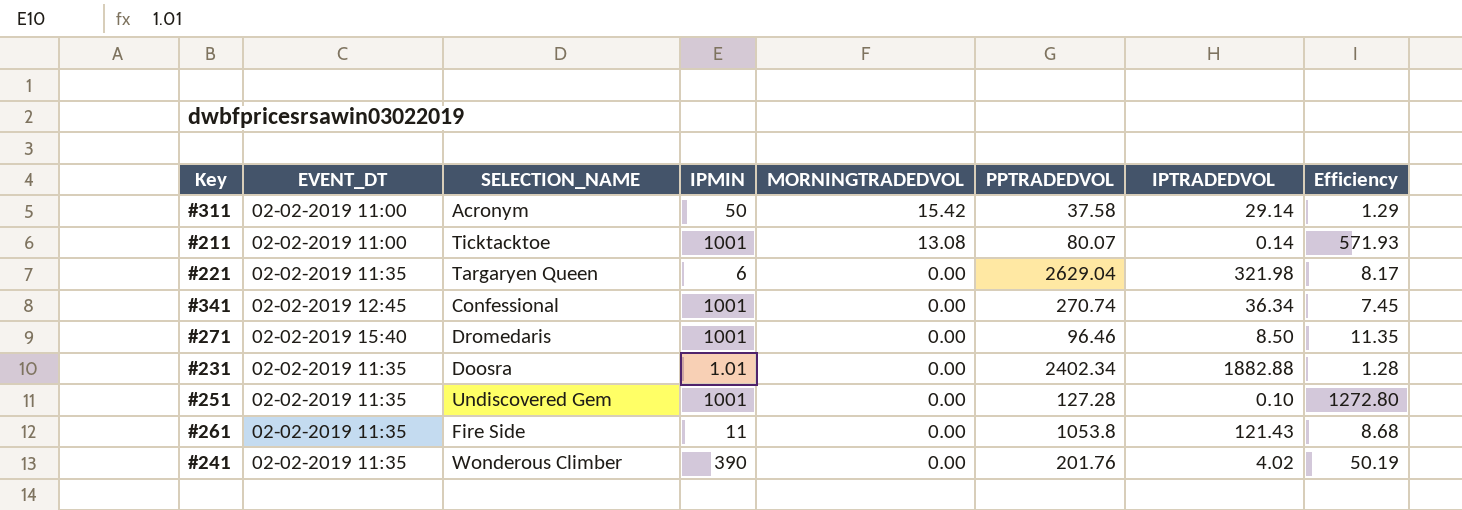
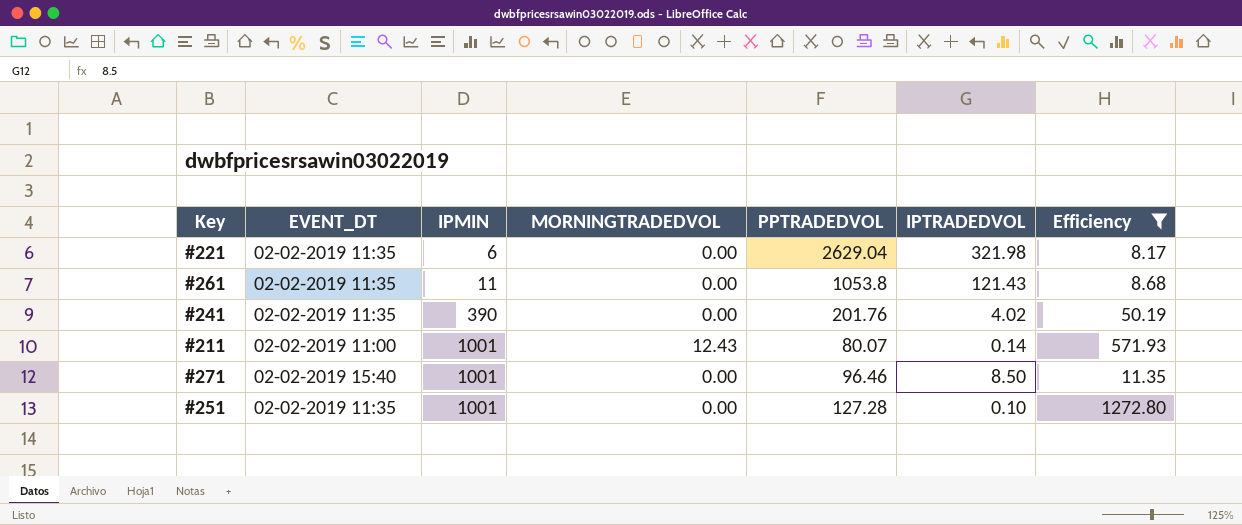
filter: none -> Efficiency >= 8.17
row order: MORNINGTRADEDVOL descending -> IPMIN ascending
column SELECTION_NAME | position: 3 -> none
#211 | MORNINGTRADEDVOL: 13.08 -> 12.43

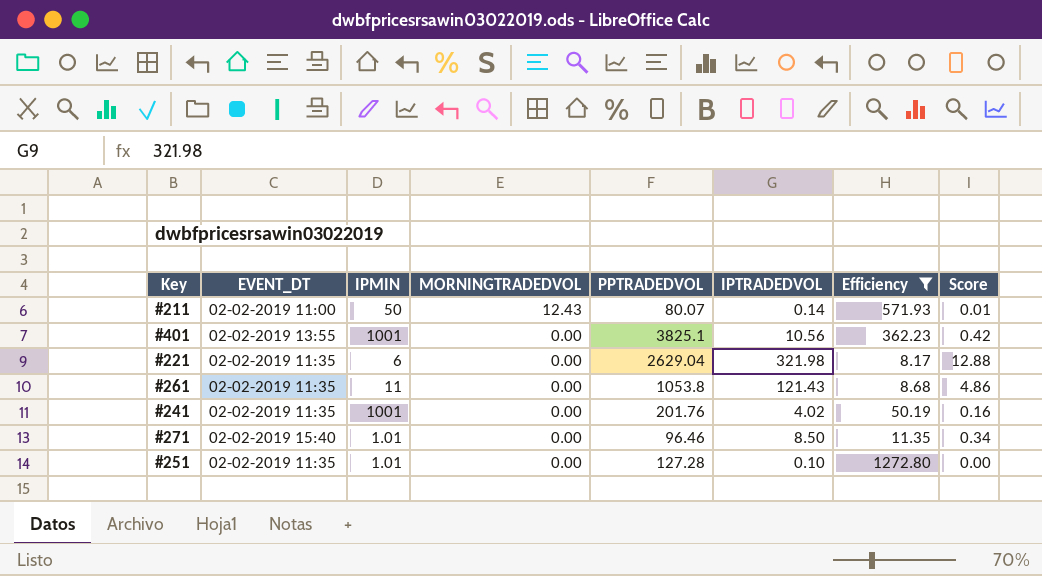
row order: IPMIN ascending -> MORNINGTRADEDVOL descending
column Score | formula: none -> [IPTRADEDVOL] * 0.04
#211 | IPMIN: 1001 -> 50
row #401: none -> 02-02-2019 13:55 | 1001 | 0.00 | 3825.1 | 10.56 | 362.23 | 0.42
#241 | IPMIN: 390 -> 1001
#271 | IPMIN: 1001 -> 1.01
#251 | IPMIN: 1001 -> 1.01

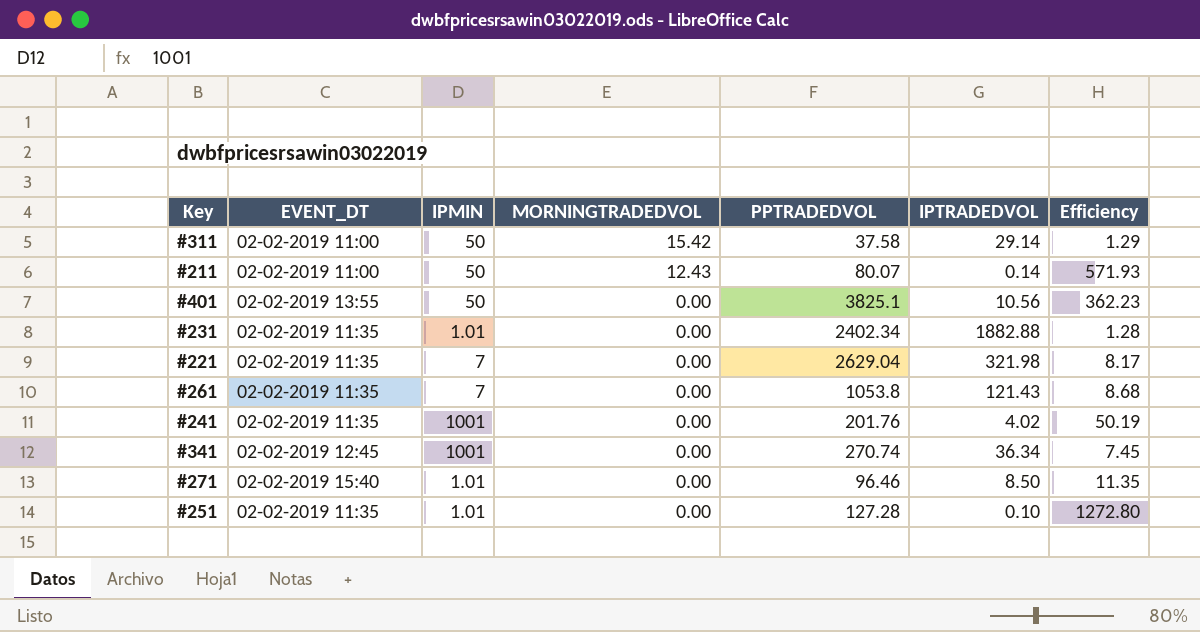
filter: Efficiency >= 8.17 -> none
column Score | formula: [IPTRADEDVOL] * 0.04 -> none
#401 | IPMIN: 1001 -> 50
#221 | IPMIN: 6 -> 7
#261 | IPMIN: 11 -> 7

